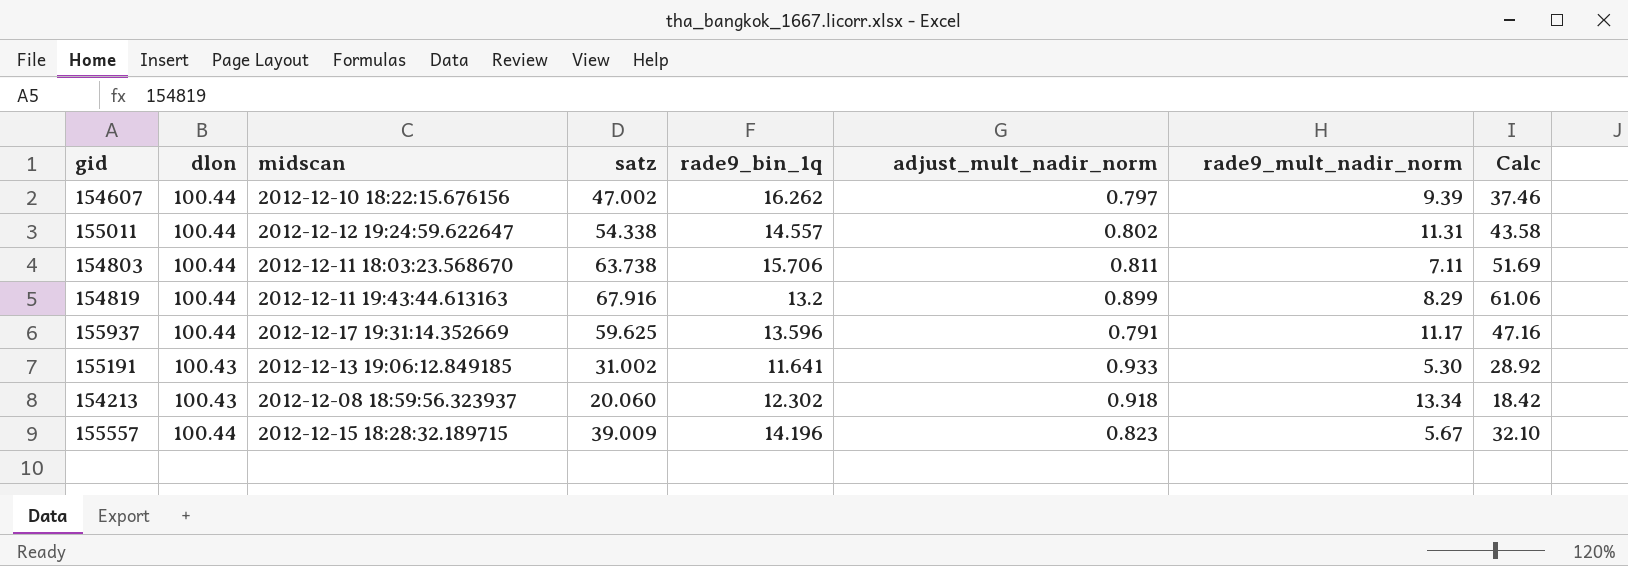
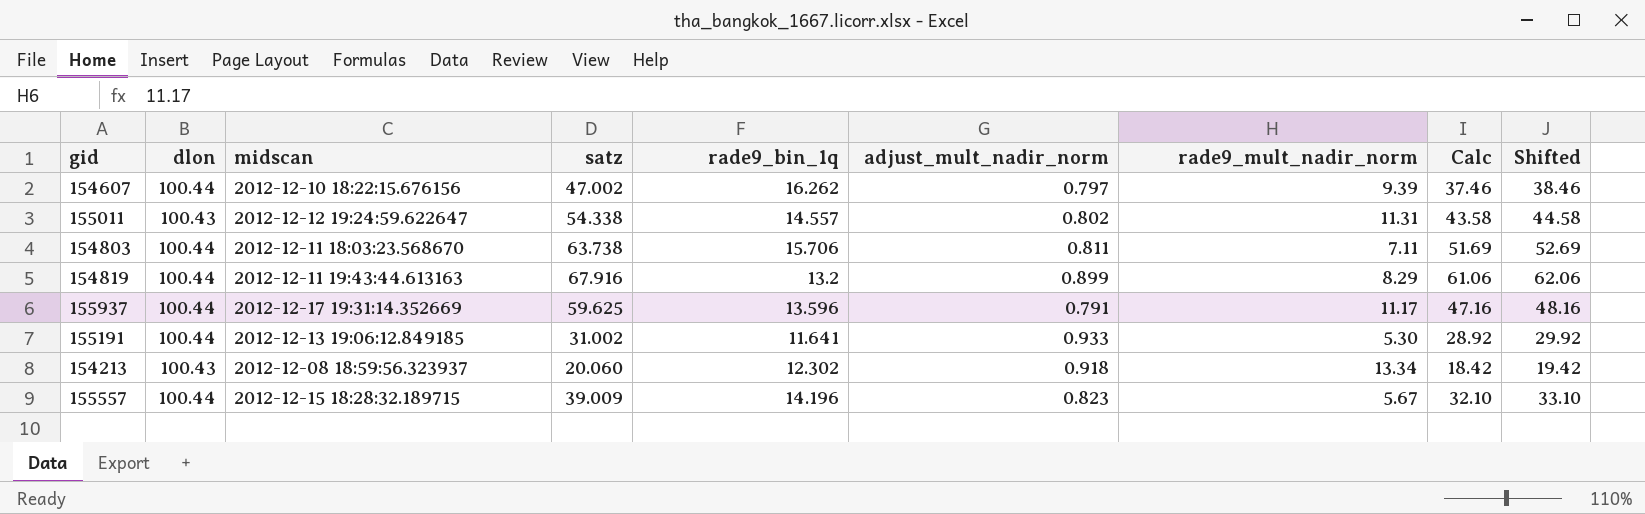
column Shifted | formula: none -> [Calc] + 1
155011 | dlon: 100.44 -> 100.43
155191 | dlon: 100.43 -> 100.44

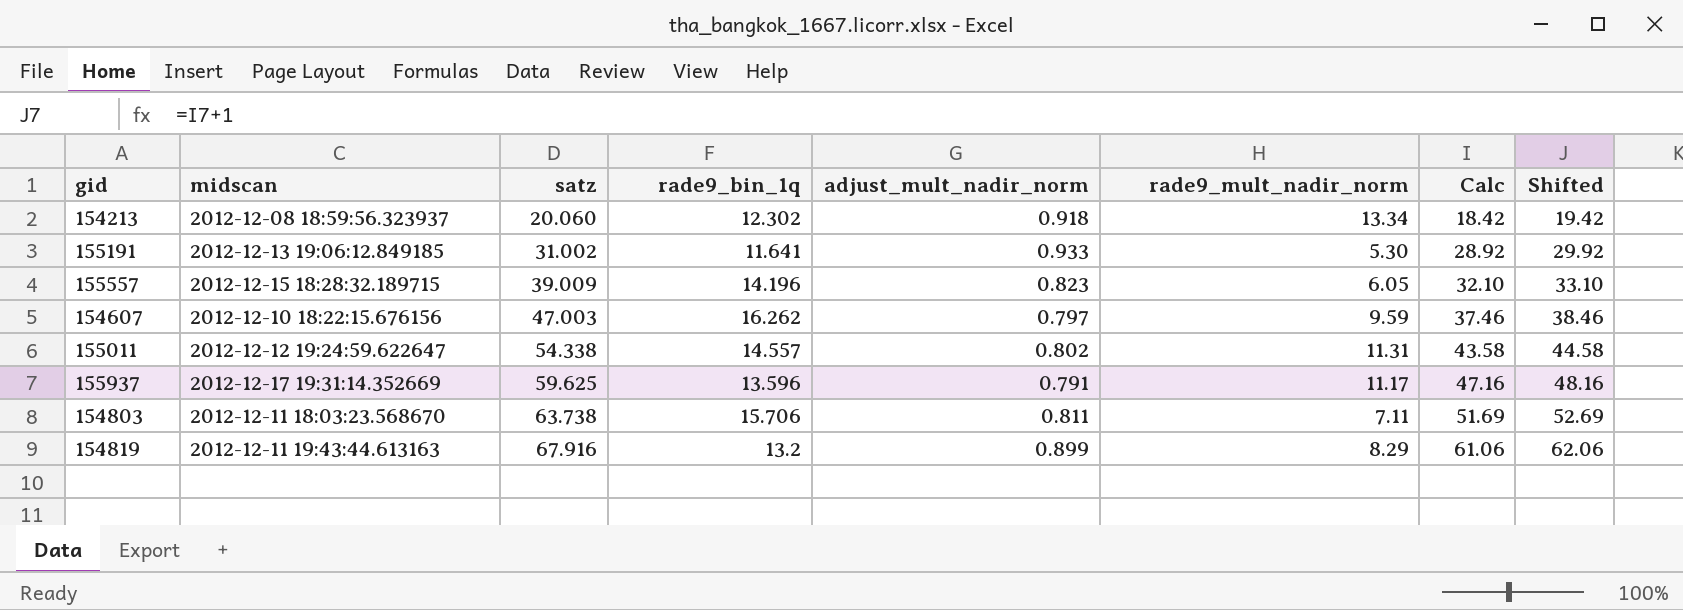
row order: none -> satz ascending
column dlon | position: 2 -> none
155557 | rade9_mult_nadir_norm: 5.67 -> 6.05
154607 | satz: 47.002 -> 47.003
154607 | rade9_mult_nadir_norm: 9.39 -> 9.59

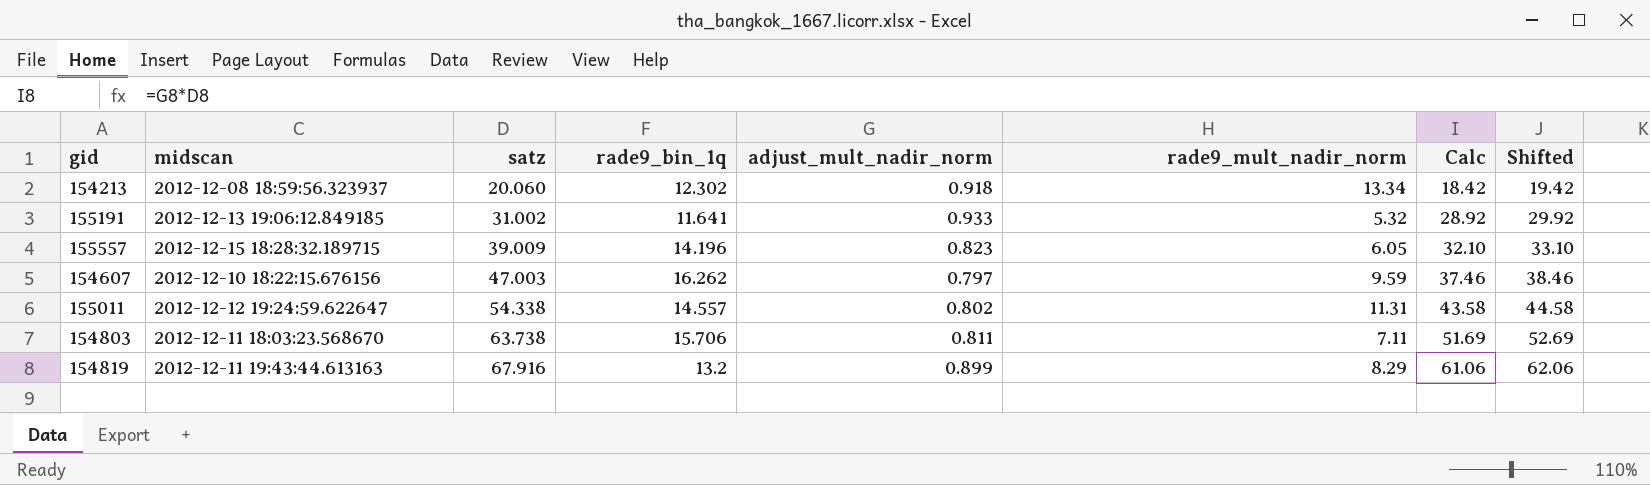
row 155937: 2012-12-17 19:31:14.352669 | 59.625 | 13.596 | 0.791 | 11.17 | 47.16 | 48.16 -> none
155191 | rade9_mult_nadir_norm: 5.30 -> 5.32

